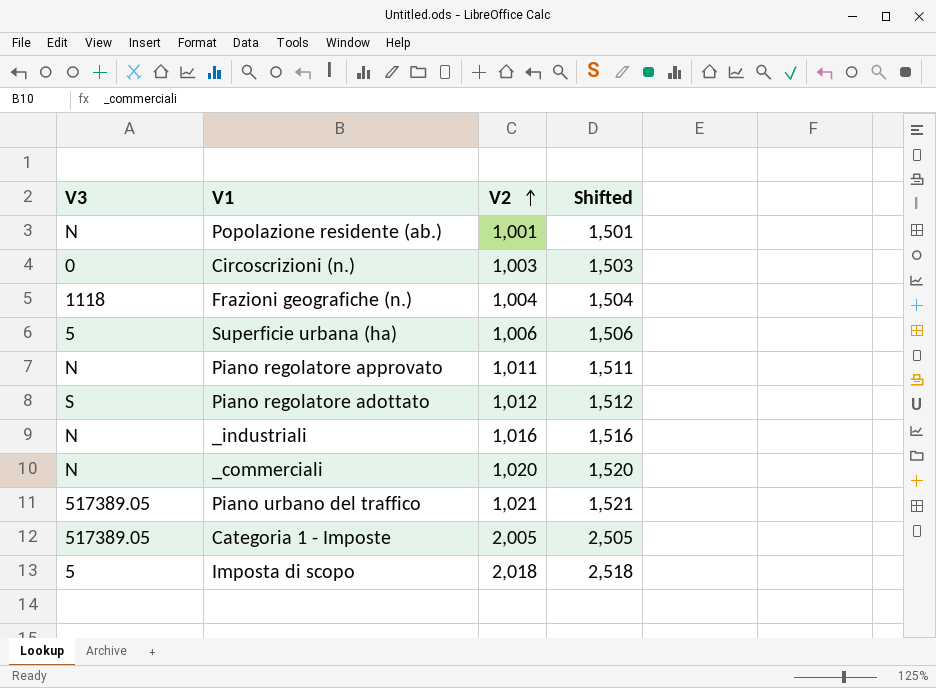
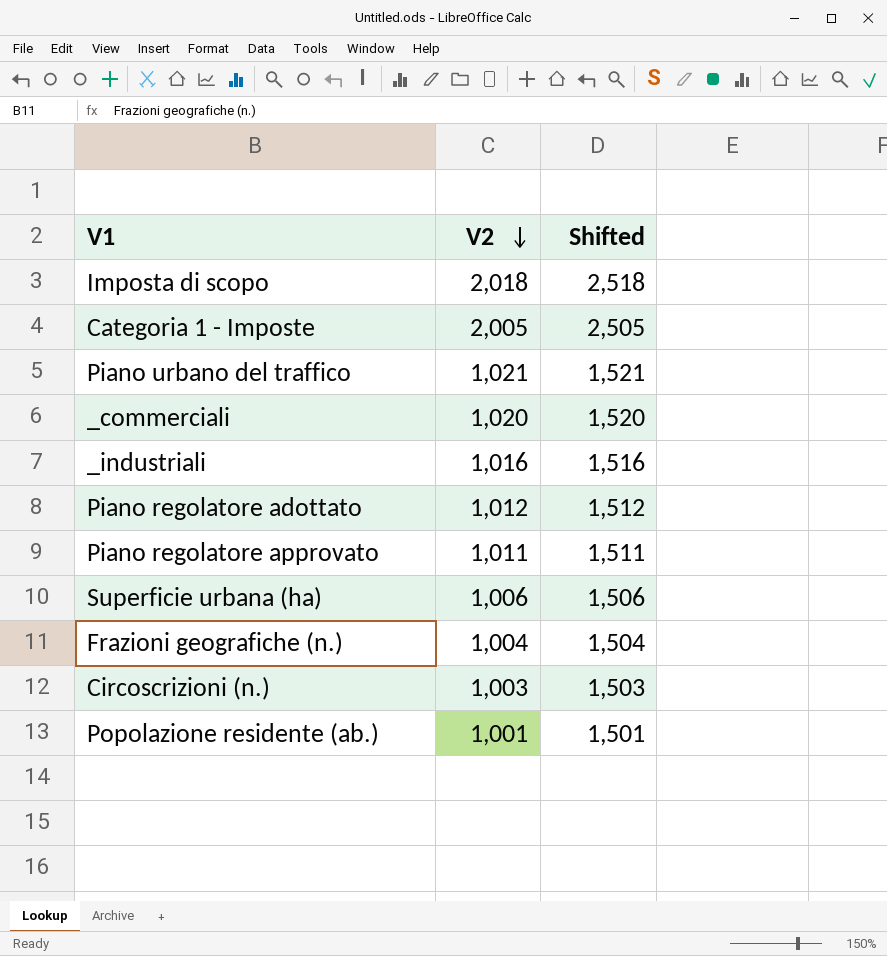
row order: V2 ascending -> V2 descending
column V3 | position: 1 -> none

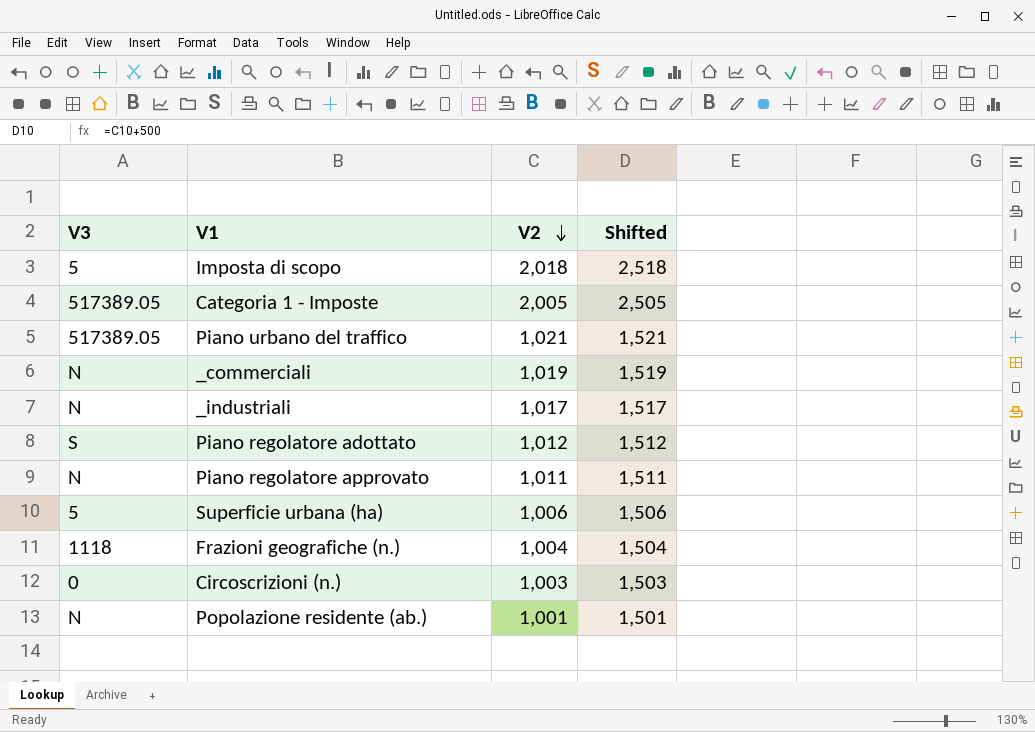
column V3 | position: none -> 1
_commerciali | V2: 1,020 -> 1,019
_commerciali | Shifted: 1,520 -> 1,519
_industriali | V2: 1,016 -> 1,017
_industriali | Shifted: 1,516 -> 1,517

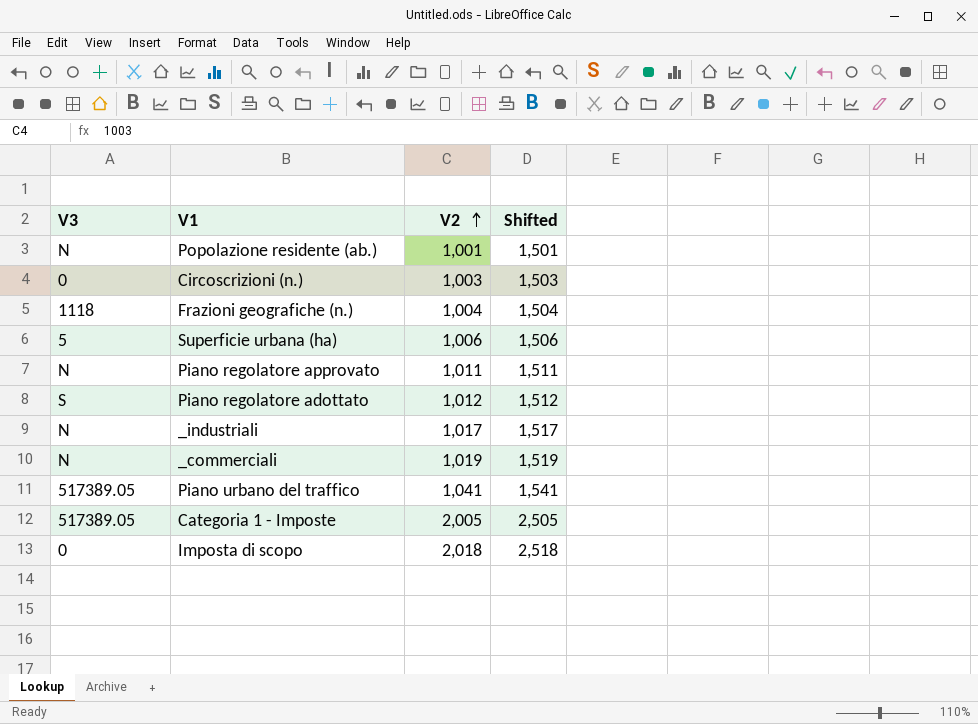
row order: V2 descending -> V2 ascending
Piano urbano del traffico | V2: 1,021 -> 1,041
Piano urbano del traffico | Shifted: 1,521 -> 1,541
Imposta di scopo | V3: 5 -> 0

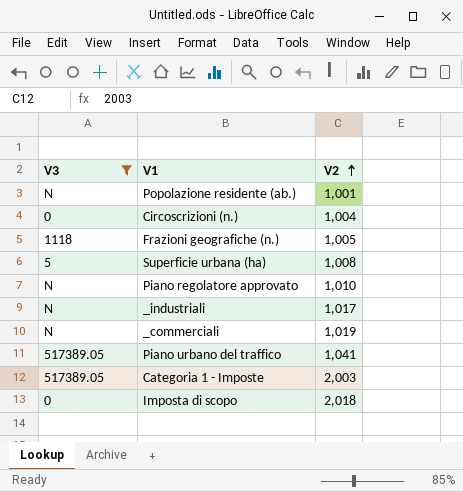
filter: none -> V3 != S
column Shifted | formula: [V2] + 500 -> none
Circoscrizioni (n.) | V2: 1,003 -> 1,004
Frazioni geografiche (n.) | V2: 1,004 -> 1,005
Superficie urbana (ha) | V2: 1,006 -> 1,008
Piano regolatore approvato | V2: 1,011 -> 1,010
Categoria 1 - Imposte | V2: 2,005 -> 2,003

